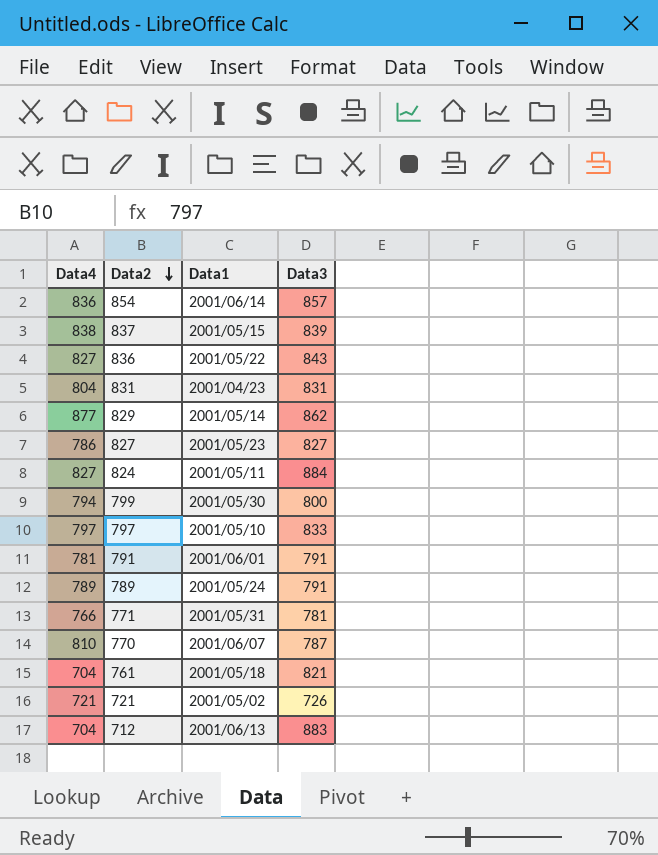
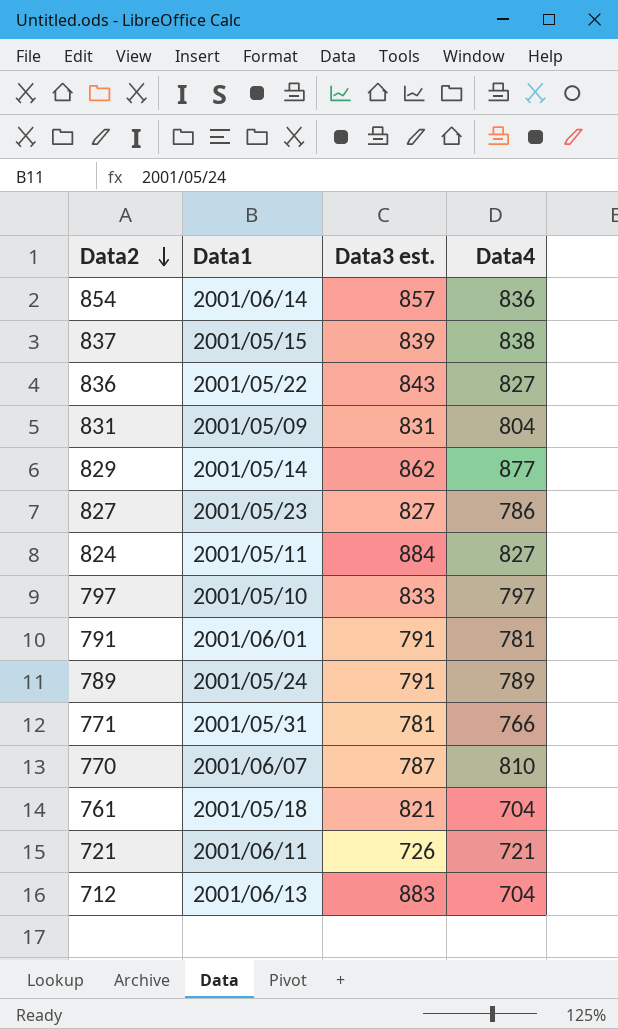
column name: Data3 -> Data3 est.
column Data4 | position: 1 -> 4
row 799: 794 | 2001/05/30 | 800 -> none
831 | Data1: 2001/04/23 -> 2001/05/09
721 | Data1: 2001/05/02 -> 2001/06/11

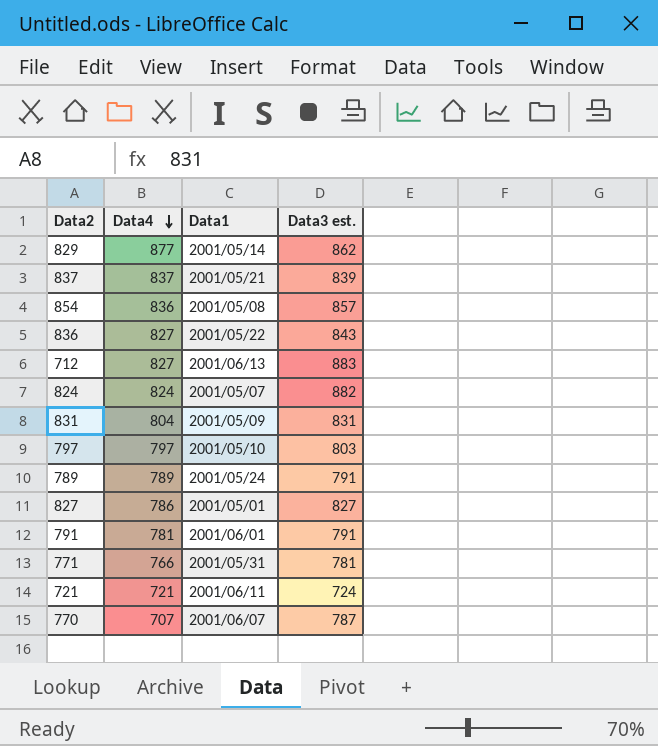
row order: Data2 descending -> Data4 descending
column Data4 | position: 4 -> 2
row 761: 2001/05/18 | 821 | 704 -> none
837 | Data4: 838 -> 837
837 | Data1: 2001/05/15 -> 2001/05/21
854 | Data1: 2001/06/14 -> 2001/05/08
712 | Data4: 704 -> 827
824 | Data4: 827 -> 824
824 | Data1: 2001/05/11 -> 2001/05/07
824 | Data3 est.: 884 -> 882
797 | Data3 est.: 833 -> 803
827 | Data1: 2001/05/23 -> 2001/05/01
721 | Data3 est.: 726 -> 724
770 | Data4: 810 -> 707

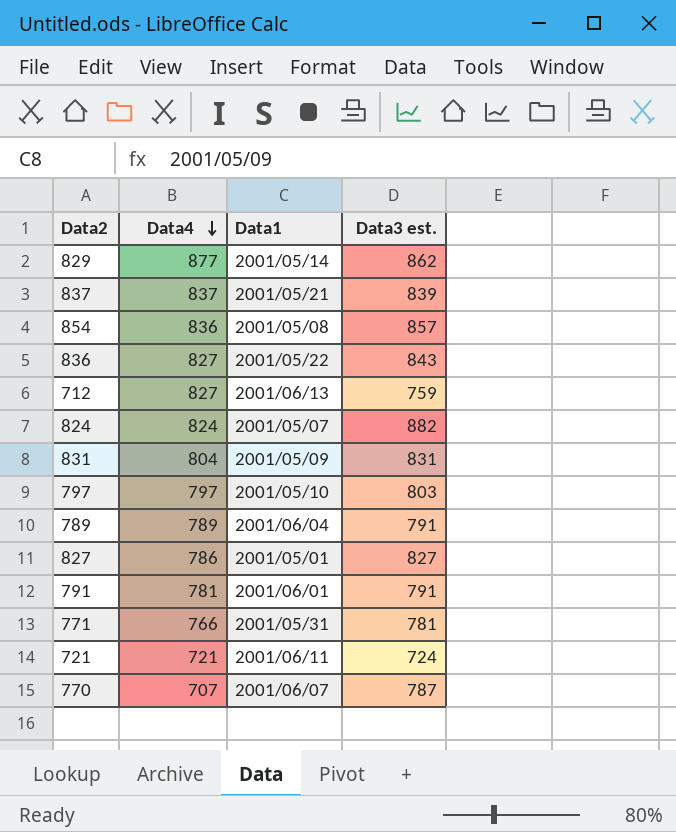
712 | Data3 est.: 883 -> 759
789 | Data1: 2001/05/24 -> 2001/06/04

